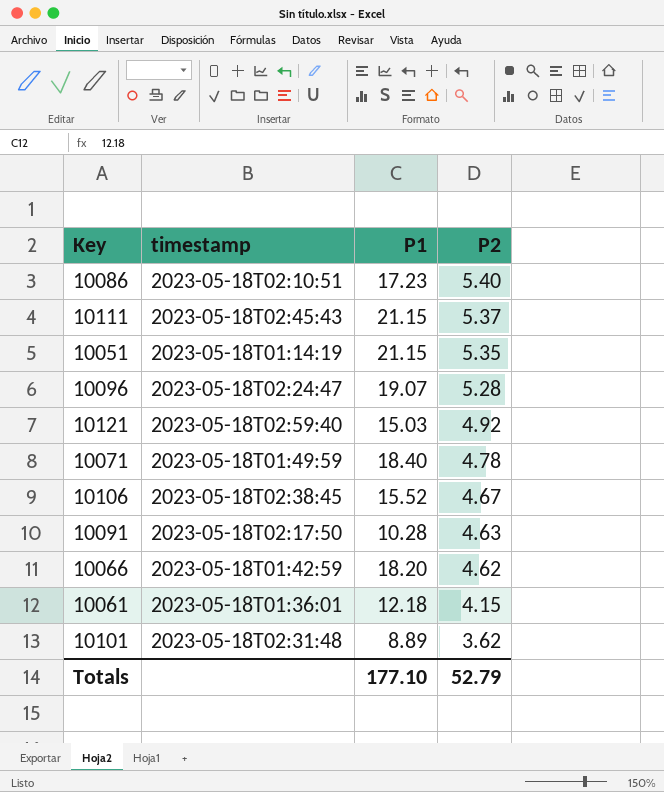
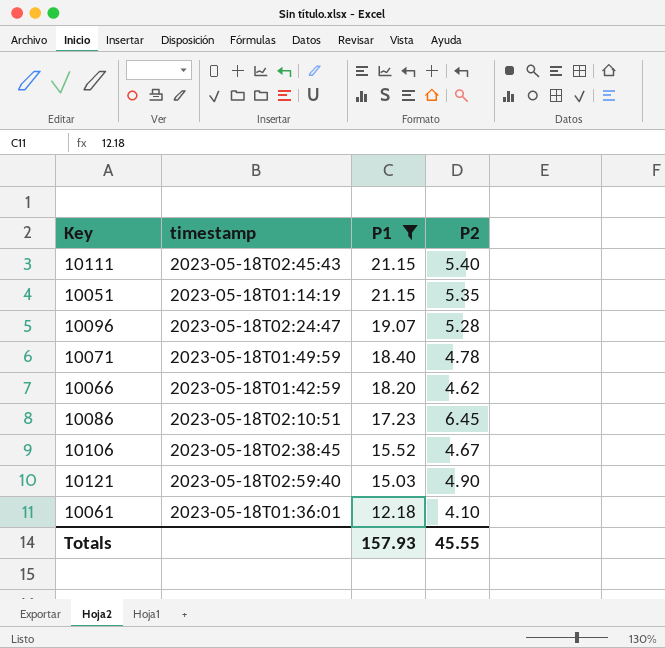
filter: none -> P1 >= 12.18
row order: P2 descending -> P1 descending
10111 | P2: 5.37 -> 5.40
10086 | P2: 5.40 -> 6.45
10121 | P2: 4.92 -> 4.90
10061 | P2: 4.15 -> 4.10
Totals | P1: 177.10 -> 157.93
Totals | P2: 52.79 -> 45.55

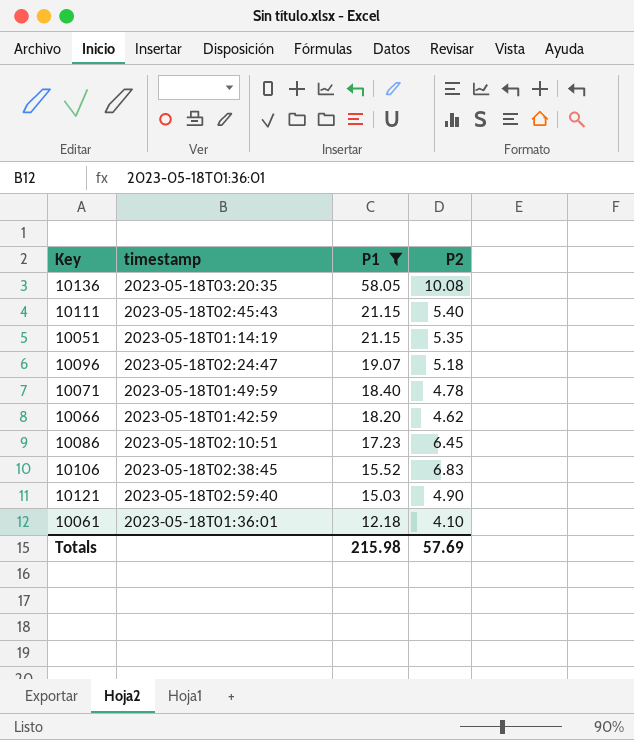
row 10136: none -> 2023-05-18T03:20:35 | 58.05 | 10.08
10096 | P2: 5.28 -> 5.18
10106 | P2: 4.67 -> 6.83
Totals | P1: 157.93 -> 215.98
Totals | P2: 45.55 -> 57.69

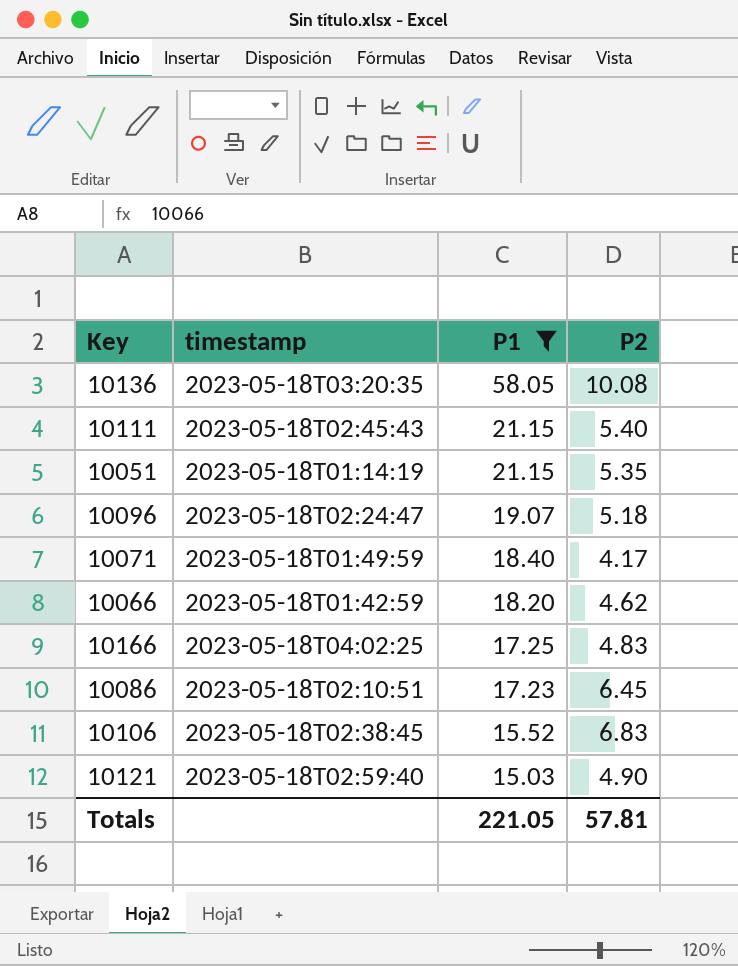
row 10061: 2023-05-18T01:36:01 | 12.18 | 4.10 -> none
10071 | P2: 4.78 -> 4.17
row 10166: none -> 2023-05-18T04:02:25 | 17.25 | 4.83
Totals | P1: 215.98 -> 221.05
Totals | P2: 57.69 -> 57.81

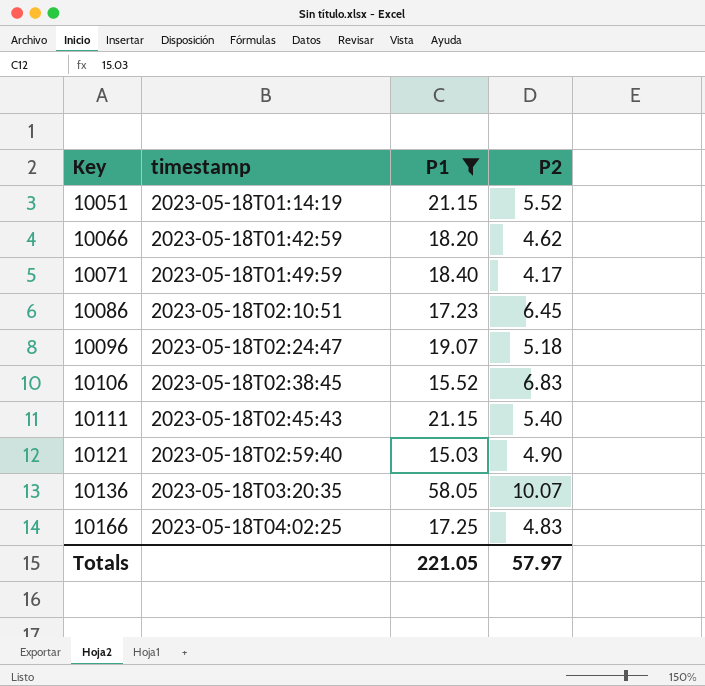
row order: P1 descending -> Key ascending
10051 | P2: 5.35 -> 5.52
10136 | P2: 10.08 -> 10.07
Totals | P2: 57.81 -> 57.97

